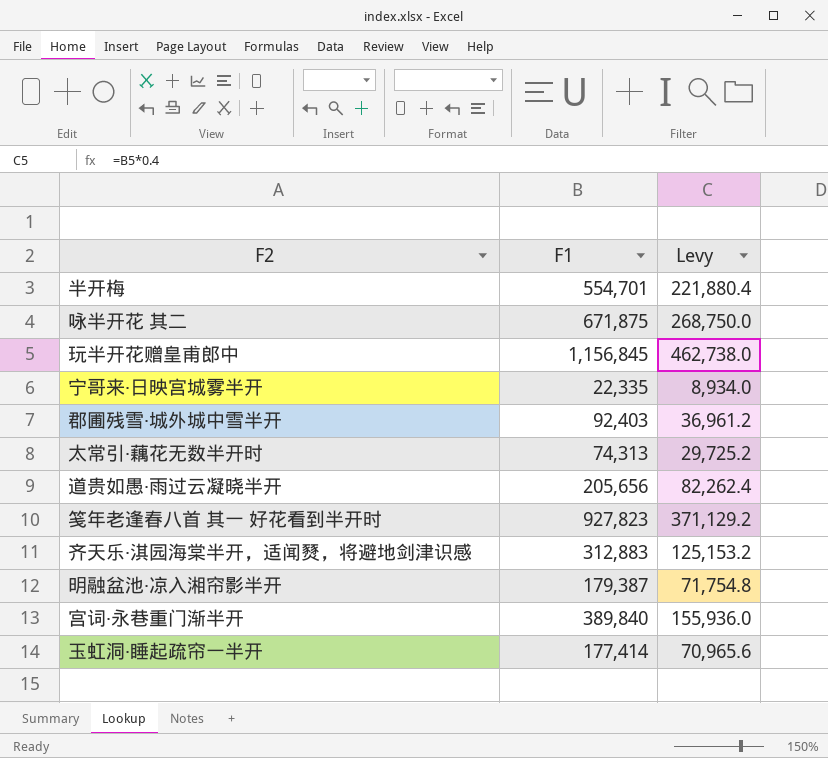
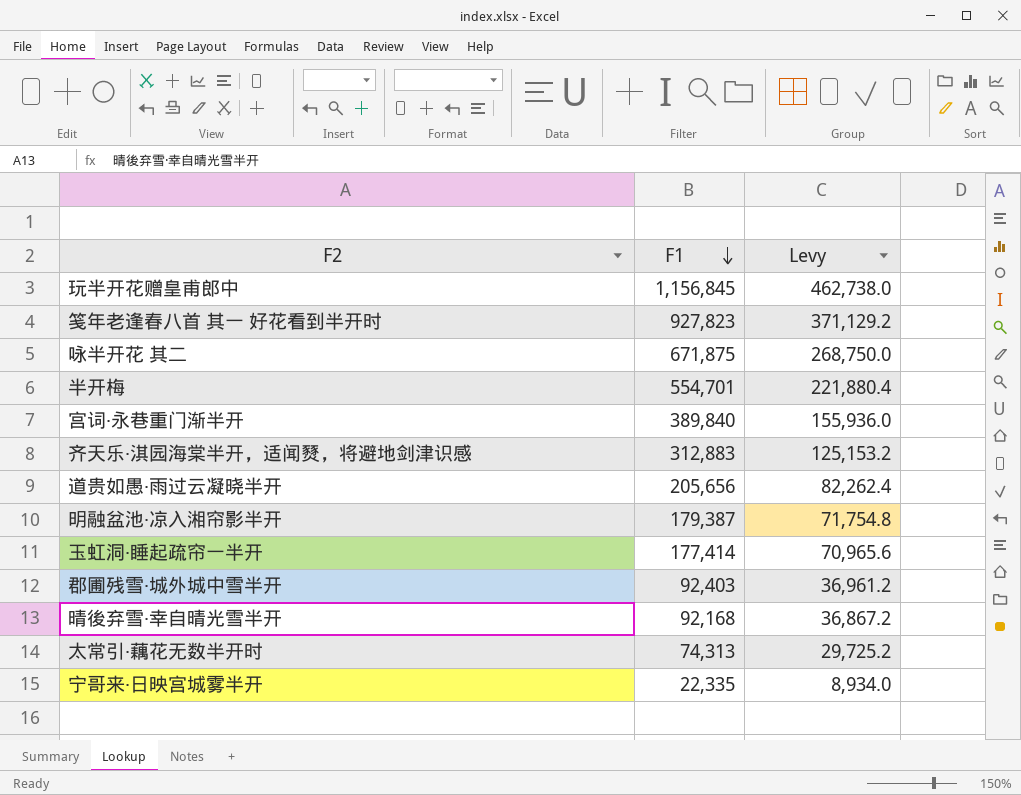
row order: none -> F1 descending
row 晴後弃雪·幸自晴光雪半开: none -> 92,168 | 36,867.2

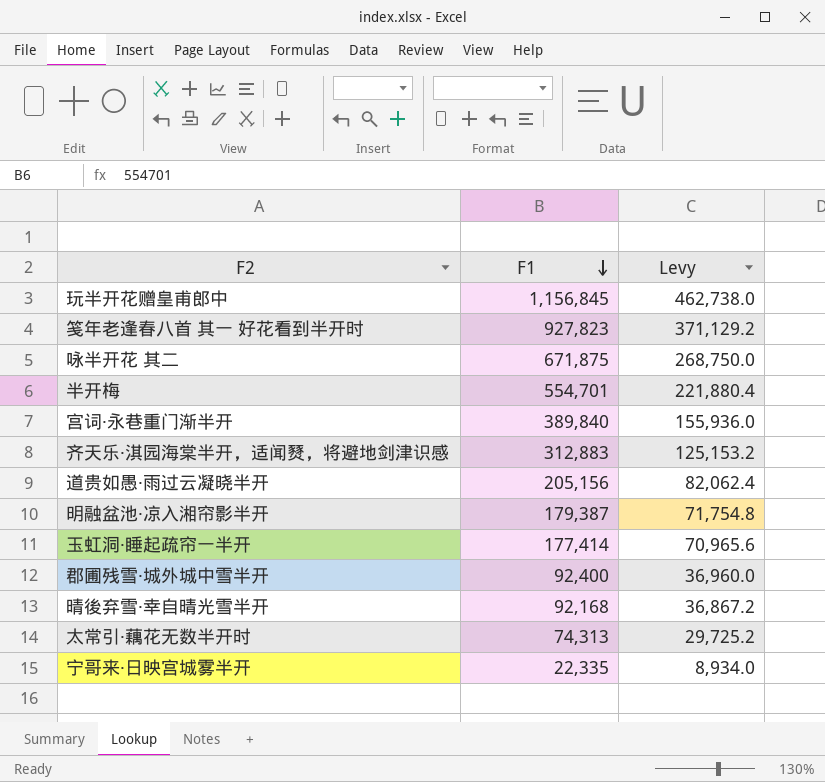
道贵如愚·雨过云凝晓半开 | F1: 205,656 -> 205,156
道贵如愚·雨过云凝晓半开 | Levy: 82,262.4 -> 82,062.4
郡圃残雪·城外城中雪半开 | F1: 92,403 -> 92,400
郡圃残雪·城外城中雪半开 | Levy: 36,961.2 -> 36,960.0

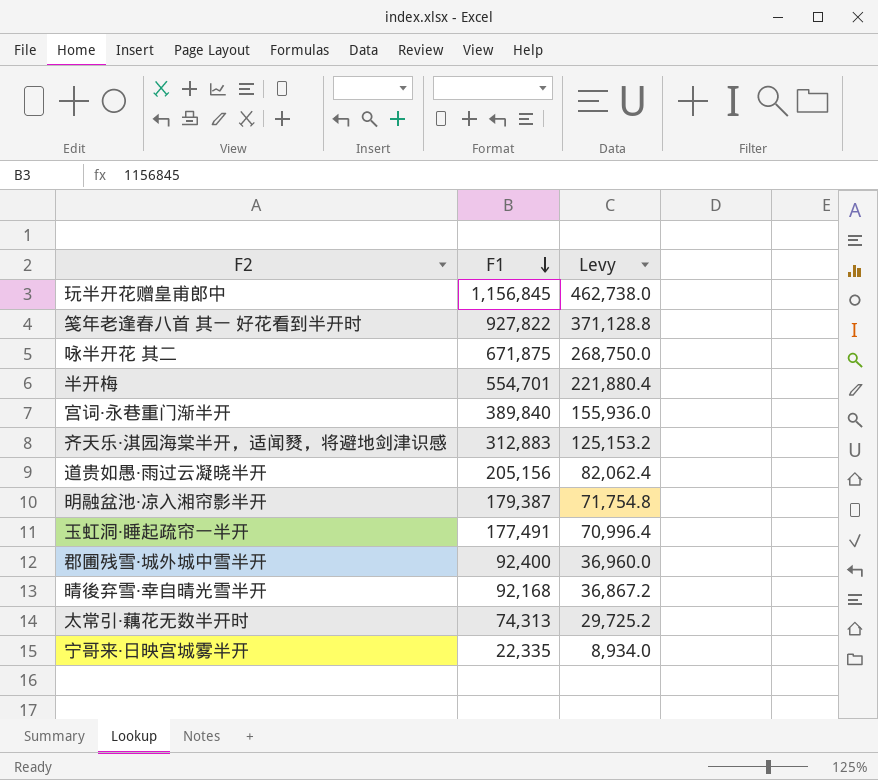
笺年老逢春八首 其一 好花看到半开时 | F1: 927,823 -> 927,822
笺年老逢春八首 其一 好花看到半开时 | Levy: 371,129.2 -> 371,128.8
玉虹洞·睡起疏帘一半开 | F1: 177,414 -> 177,491
玉虹洞·睡起疏帘一半开 | Levy: 70,965.6 -> 70,996.4

